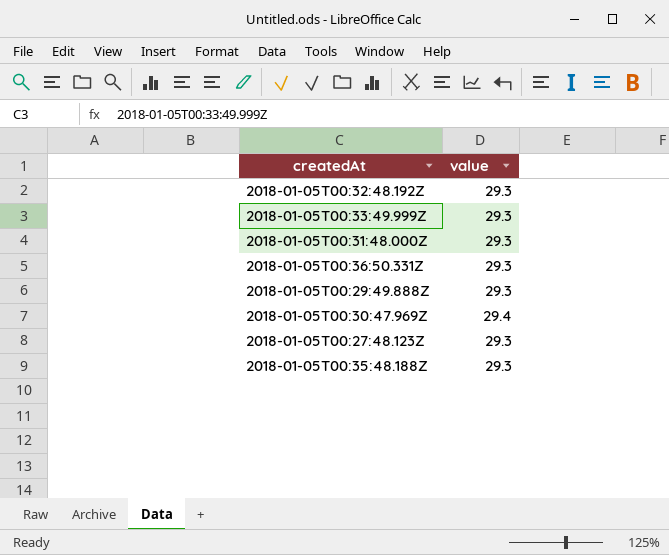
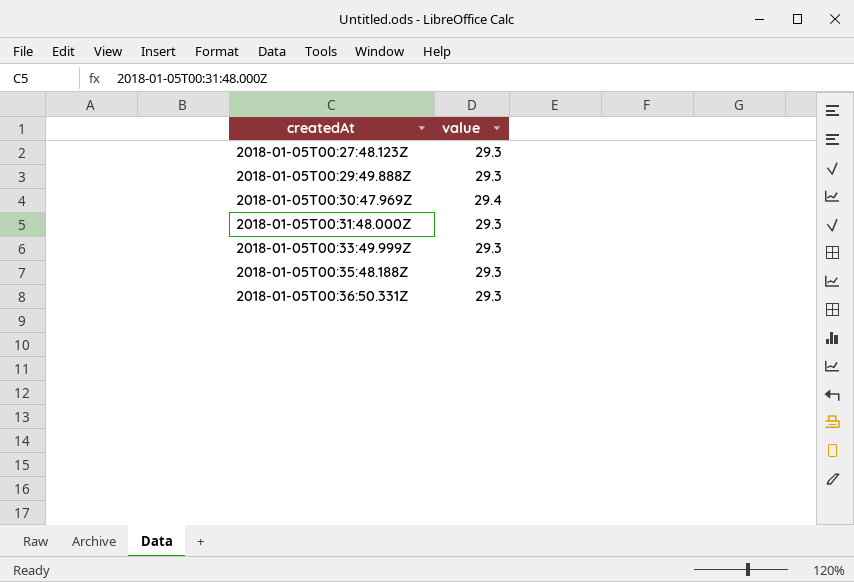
row order: none -> createdAt ascending
row 2018-01-05T00:32:48.192Z: 29.3 -> none

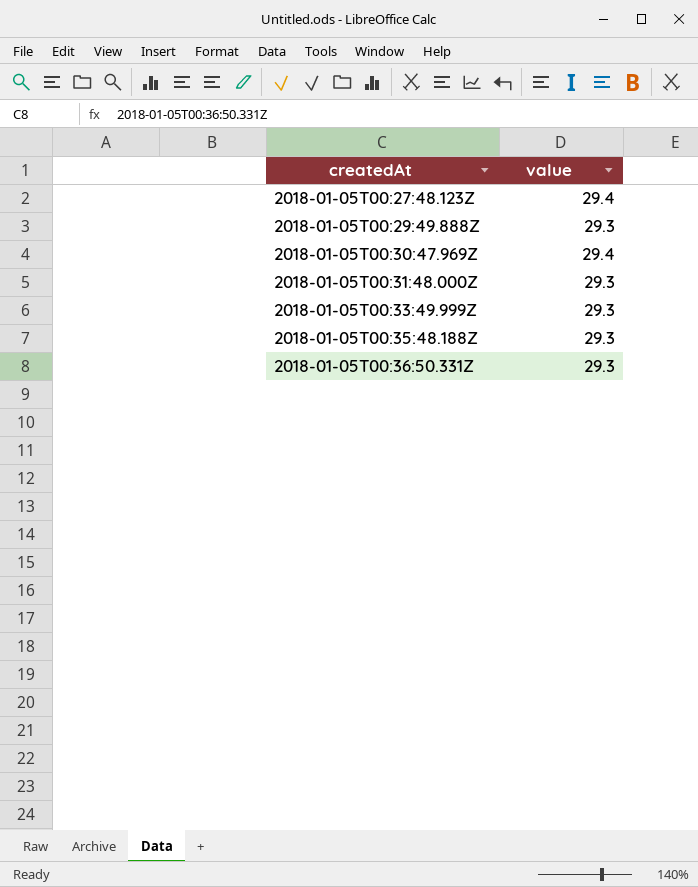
2018-01-05T00:27:48.123Z | value: 29.3 -> 29.4

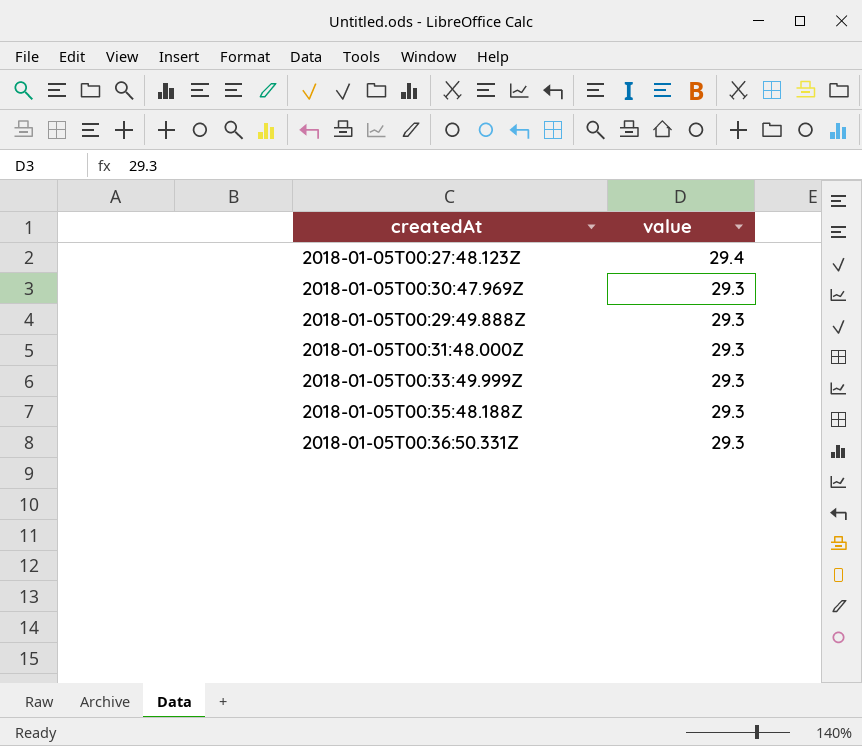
row order: createdAt ascending -> value descending
2018-01-05T00:30:47.969Z | value: 29.4 -> 29.3

